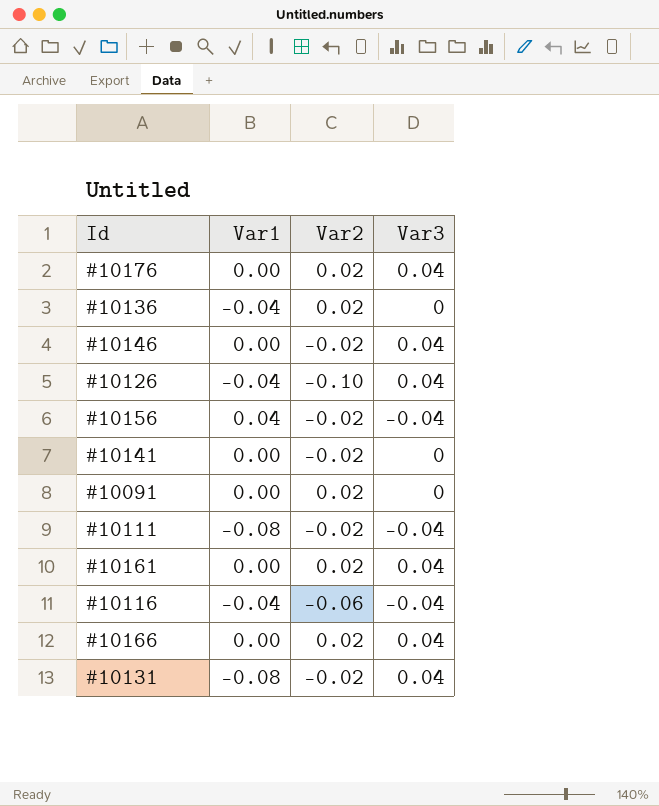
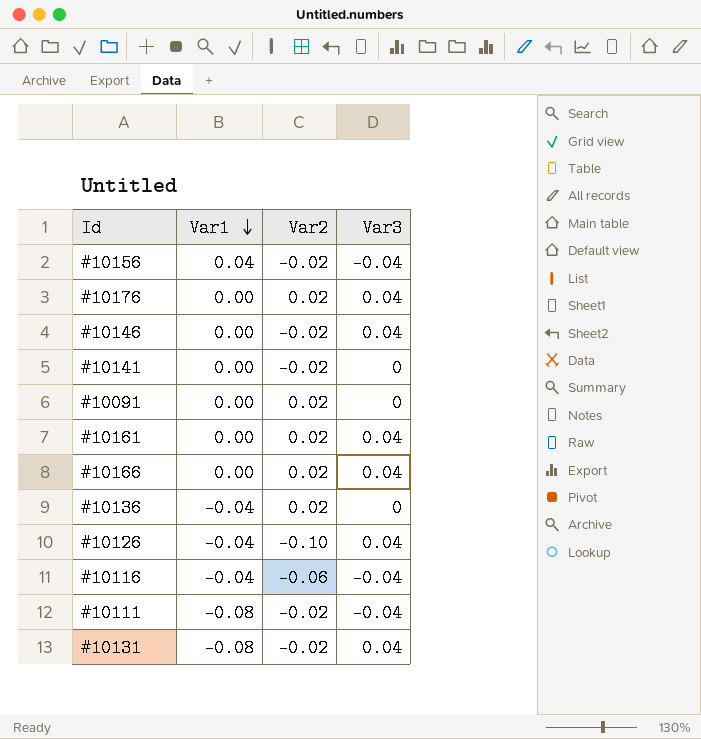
row order: none -> Var1 descending

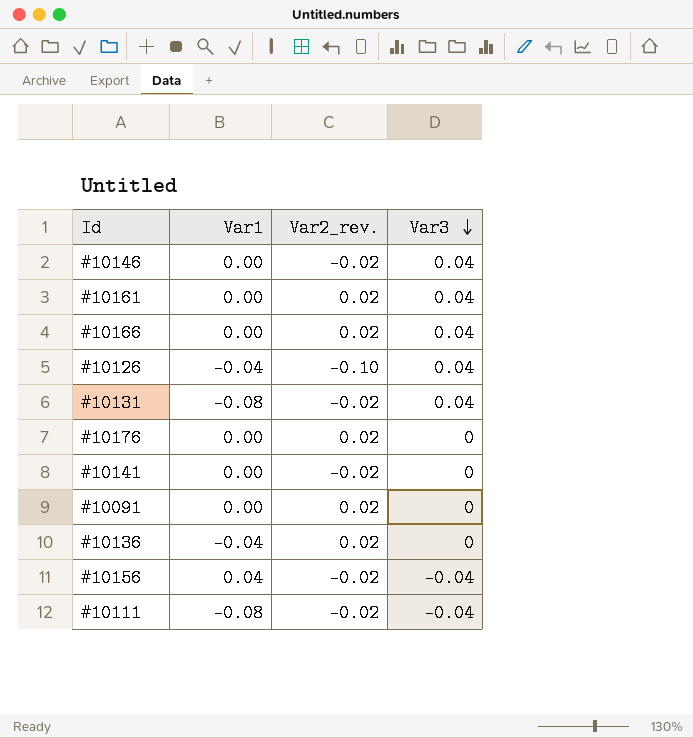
row order: Var1 descending -> Var3 descending
column name: Var2 -> Var2_rev.
row #10116: -0.04 | -0.06 | -0.04 -> none
#10176 | Var3: 0.04 -> 0

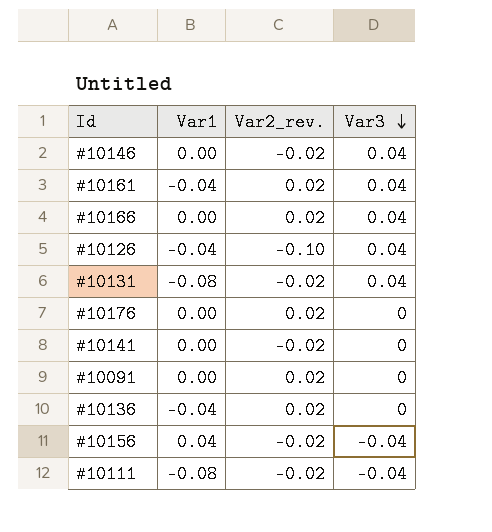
#10161 | Var1: 0.00 -> -0.04

